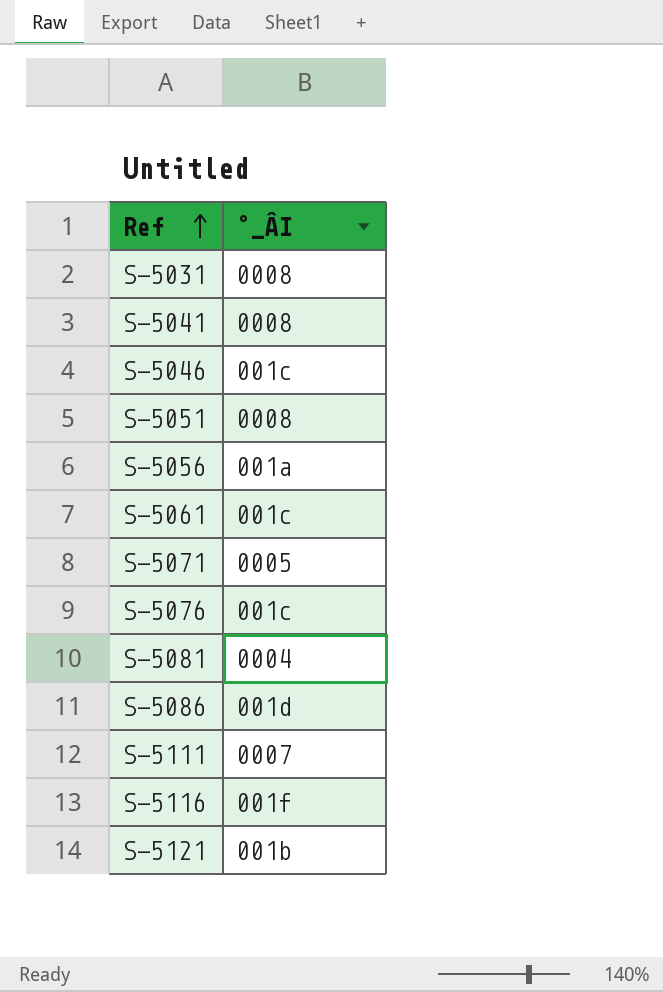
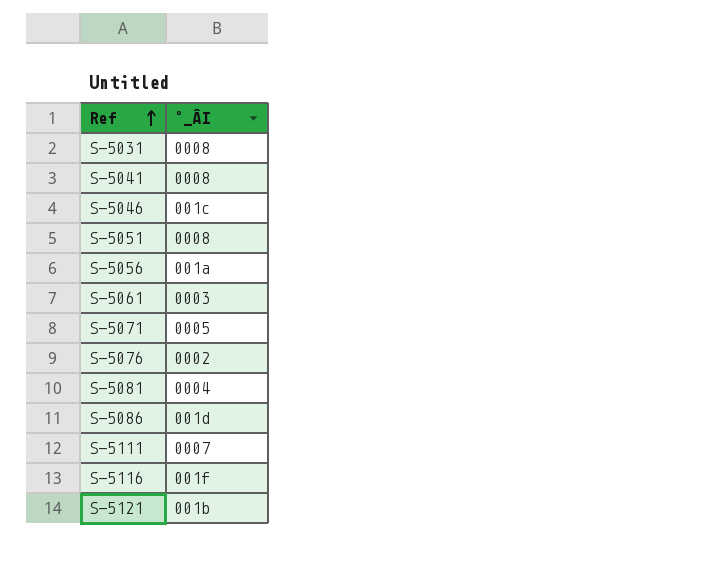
S-5061 | °_ÂI: 001c -> 0003
S-5076 | °_ÂI: 001c -> 0002

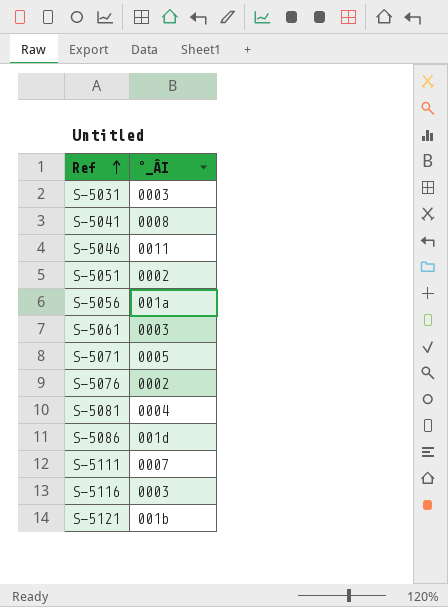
S-5031 | °_ÂI: 0008 -> 0003
S-5046 | °_ÂI: 001c -> 0011
S-5051 | °_ÂI: 0008 -> 0002
S-5116 | °_ÂI: 001f -> 0003

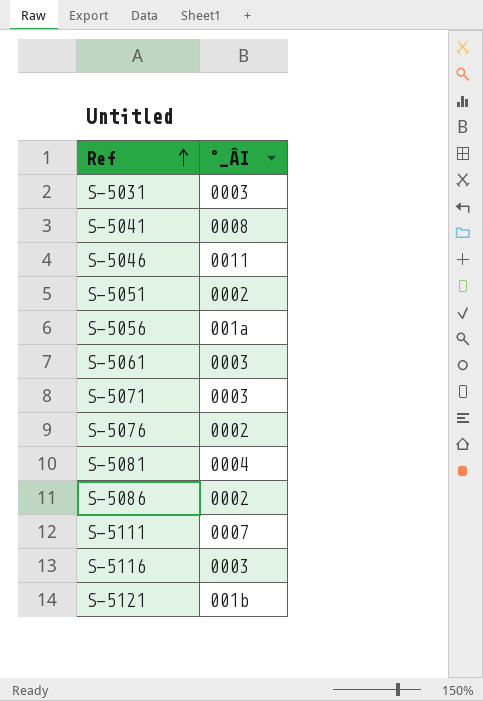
S-5071 | °_ÂI: 0005 -> 0003
S-5086 | °_ÂI: 001d -> 0002

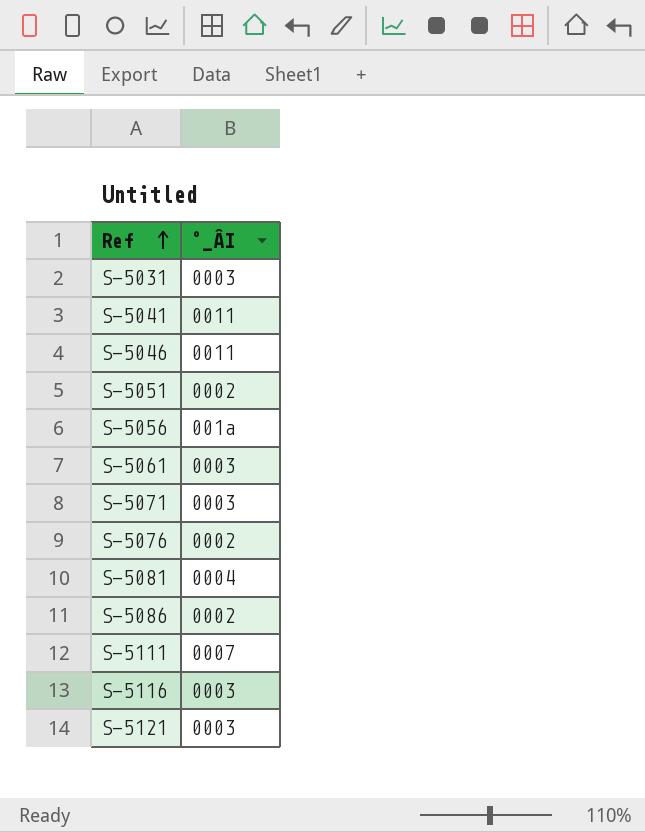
S-5041 | °_ÂI: 0008 -> 0011
S-5121 | °_ÂI: 001b -> 0003

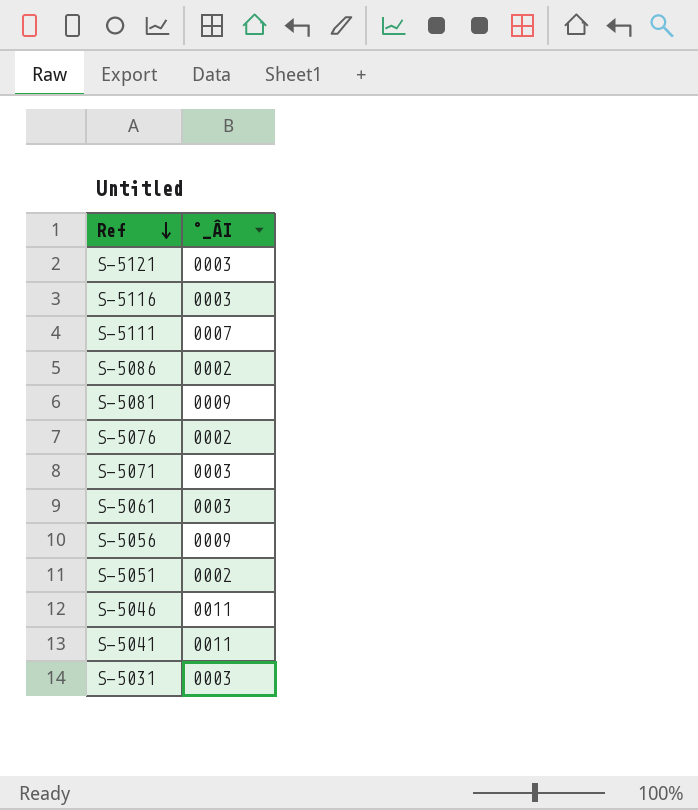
row order: Ref ascending -> Ref descending
S-5081 | °_ÂI: 0004 -> 0009
S-5056 | °_ÂI: 001a -> 0009

